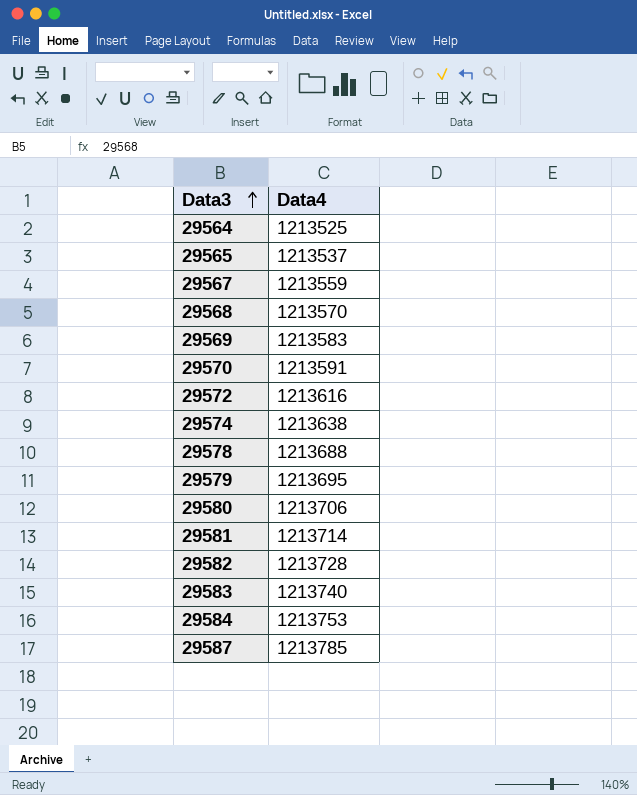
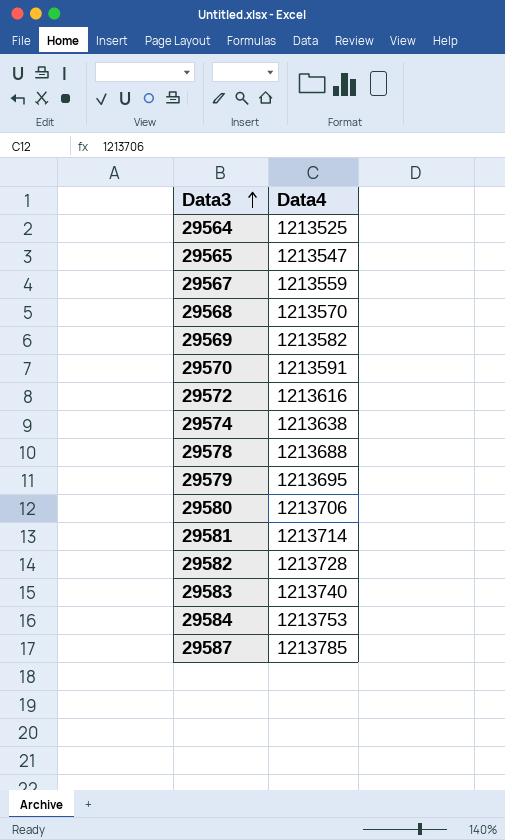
29565 | Data4: 1213537 -> 1213547
29569 | Data4: 1213583 -> 1213582

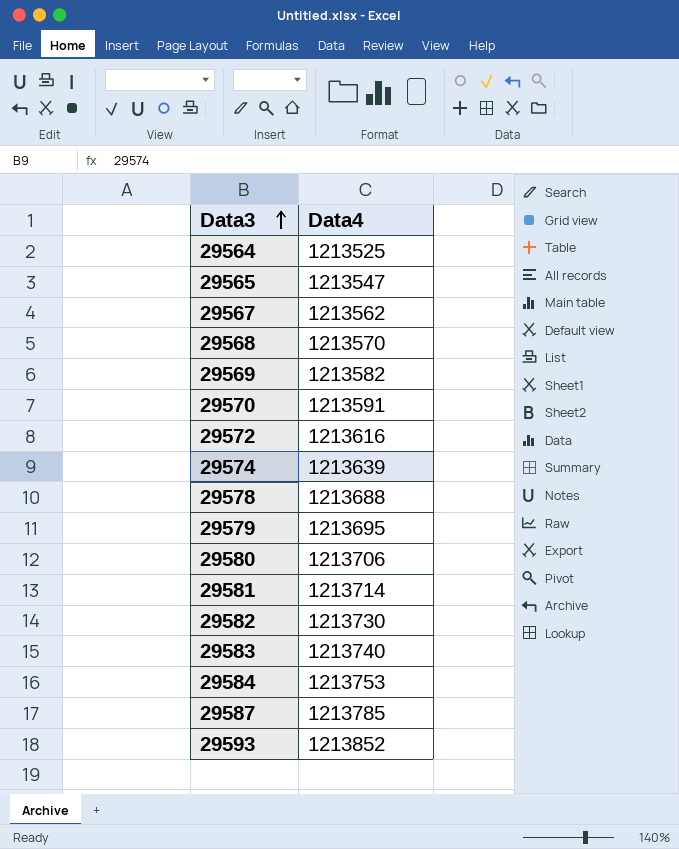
29567 | Data4: 1213559 -> 1213562
29574 | Data4: 1213638 -> 1213639
29582 | Data4: 1213728 -> 1213730
row 29593: none -> 1213852

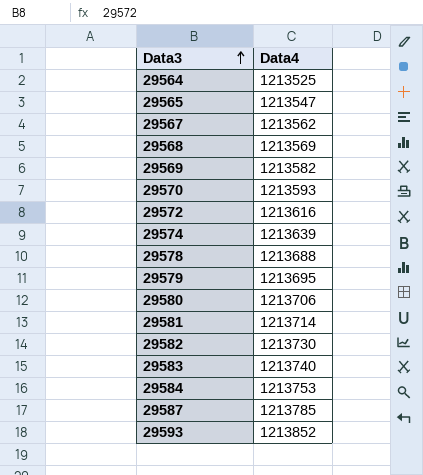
29568 | Data4: 1213570 -> 1213569
29570 | Data4: 1213591 -> 1213593

